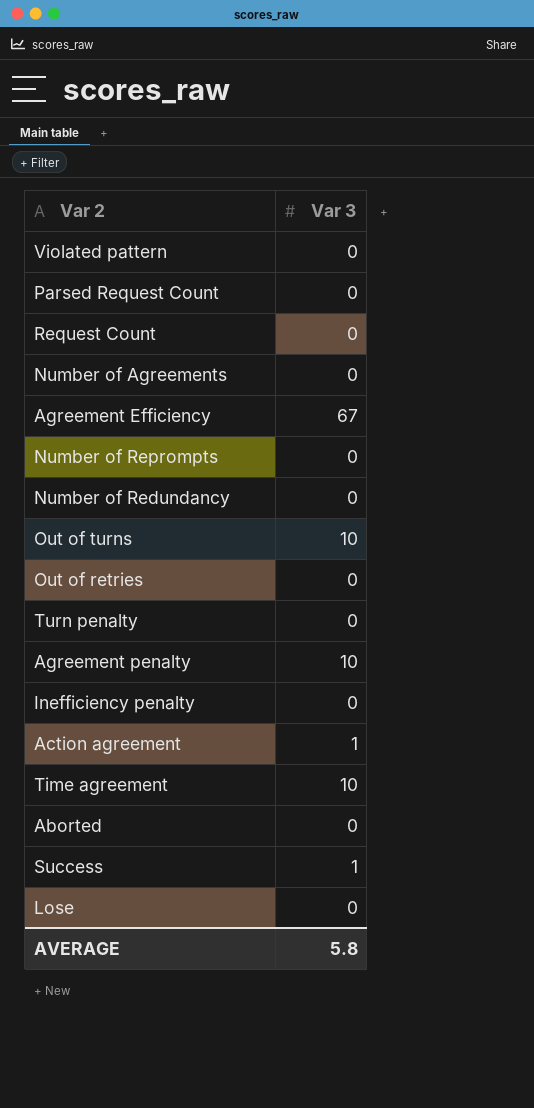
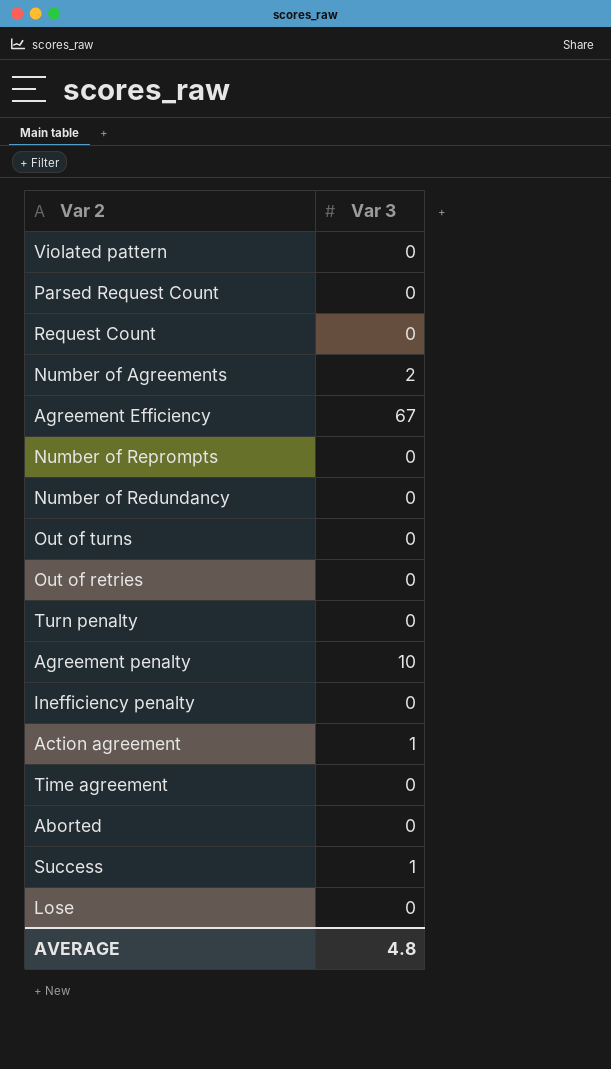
Number of Agreements | Var 3: 0 -> 2
Out of turns | Var 3: 10 -> 0
Time agreement | Var 3: 10 -> 0
AVERAGE | Var 3: 5.8 -> 4.8

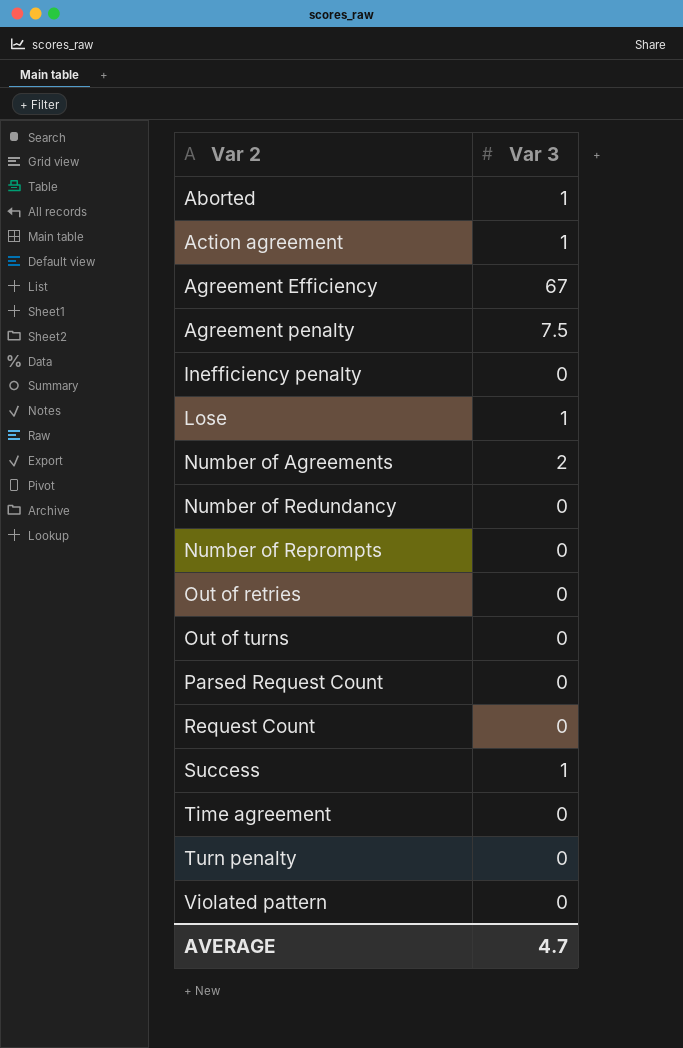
row order: none -> Var 2 ascending
Aborted | Var 3: 0 -> 1
Agreement penalty | Var 3: 10 -> 7.5
Lose | Var 3: 0 -> 1
AVERAGE | Var 3: 4.8 -> 4.7

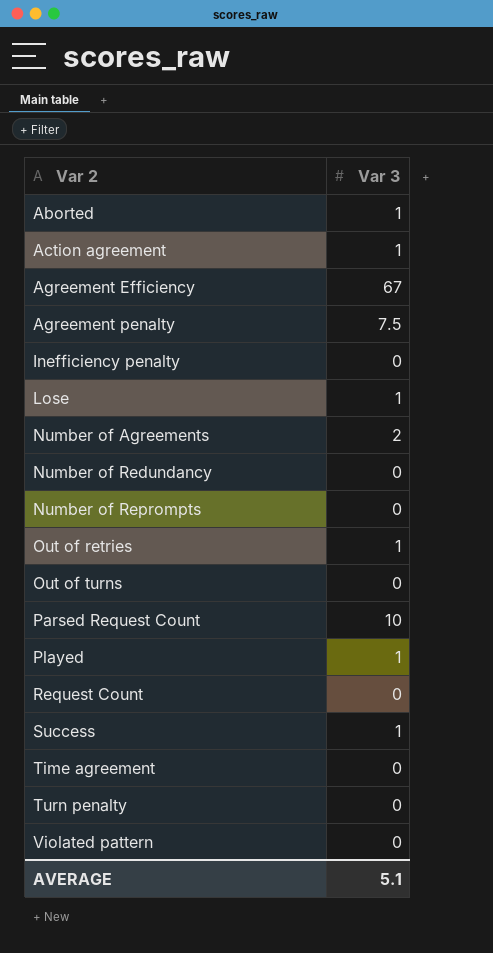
Out of retries | Var 3: 0 -> 1
Parsed Request Count | Var 3: 0 -> 10
row Played: none -> 1
AVERAGE | Var 3: 4.7 -> 5.1

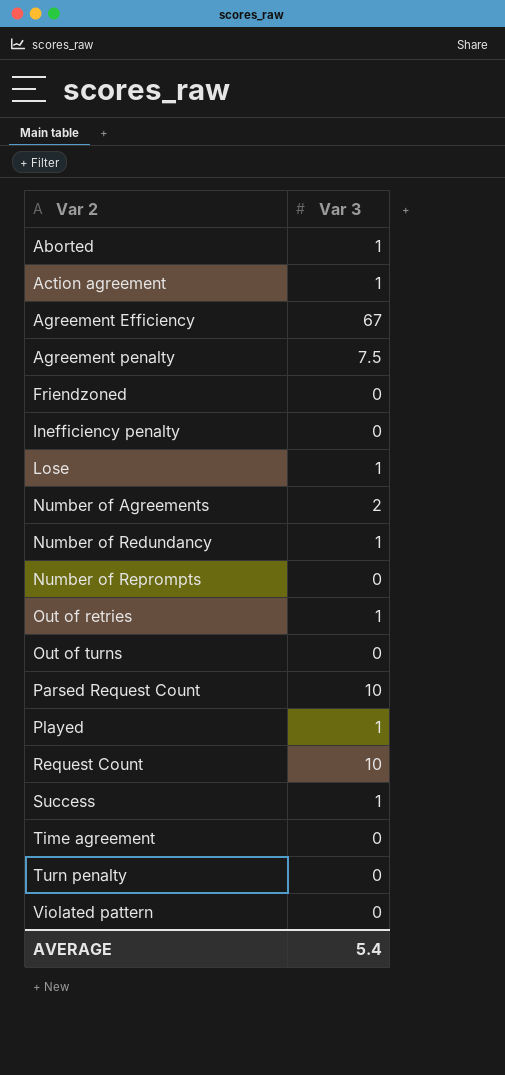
row Friendzoned: none -> 0
Number of Redundancy | Var 3: 0 -> 1
Request Count | Var 3: 0 -> 10
AVERAGE | Var 3: 5.1 -> 5.4

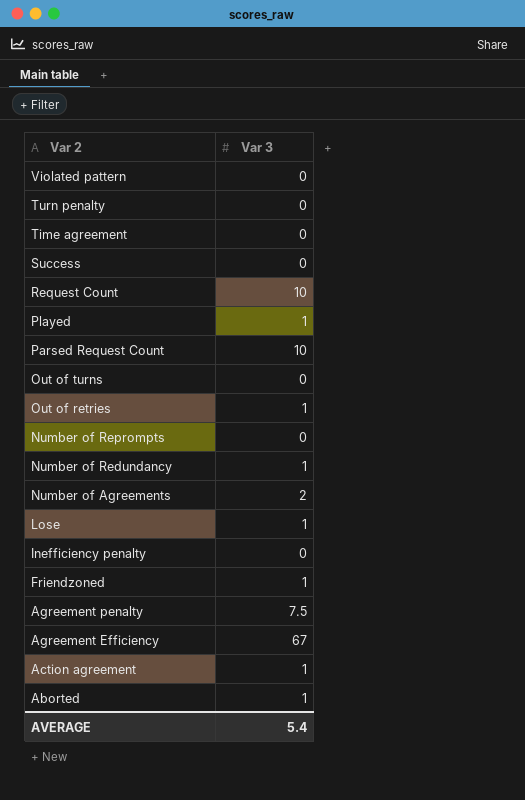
row order: Var 2 ascending -> Var 2 descending
Success | Var 3: 1 -> 0
Friendzoned | Var 3: 0 -> 1

